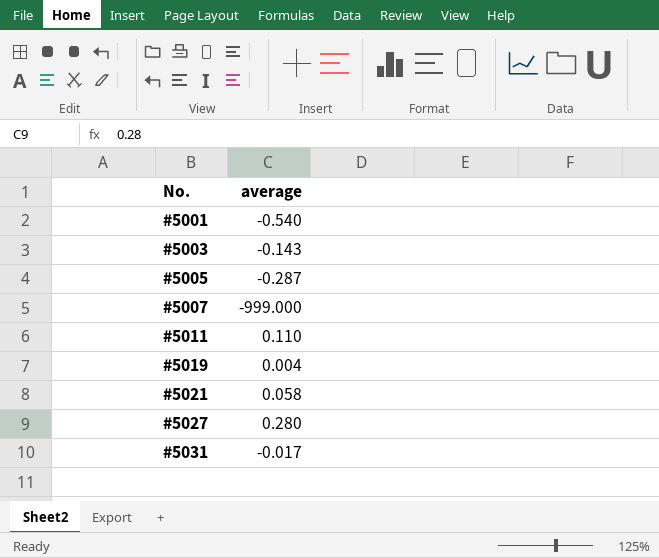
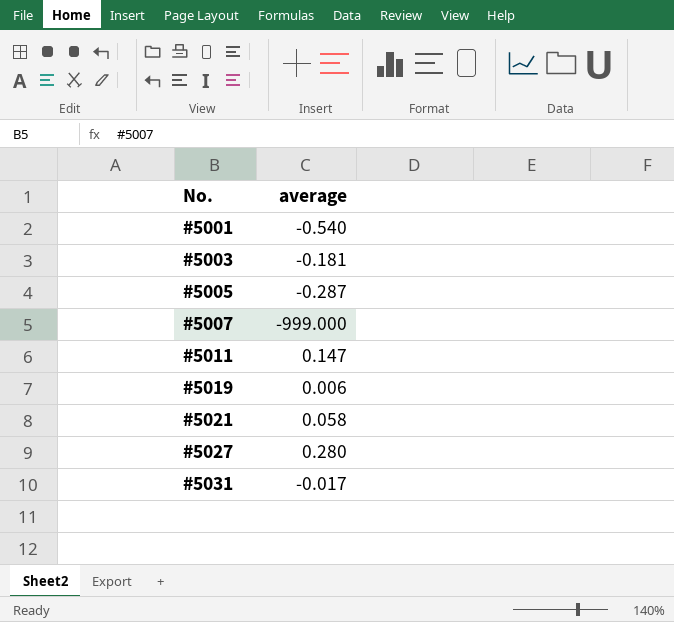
#5003 | average: -0.143 -> -0.181
#5011 | average: 0.110 -> 0.147
#5019 | average: 0.004 -> 0.006

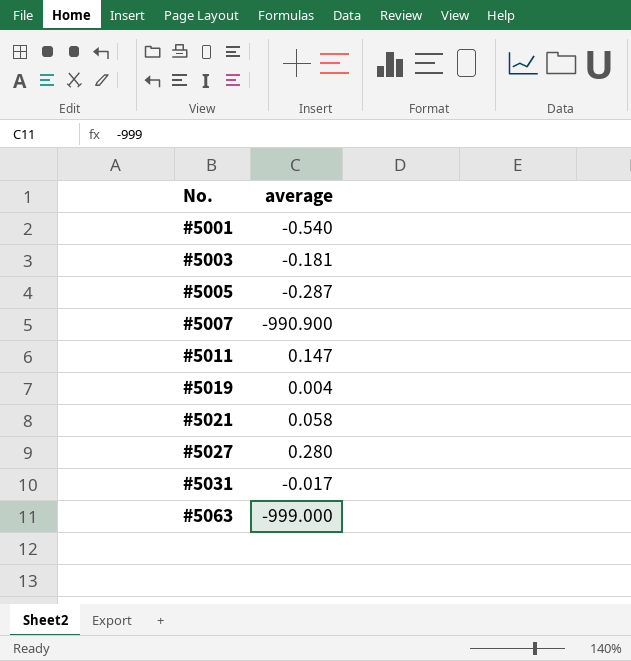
#5007 | average: -999.000 -> -990.900
#5019 | average: 0.006 -> 0.004
row #5063: none -> -999.000

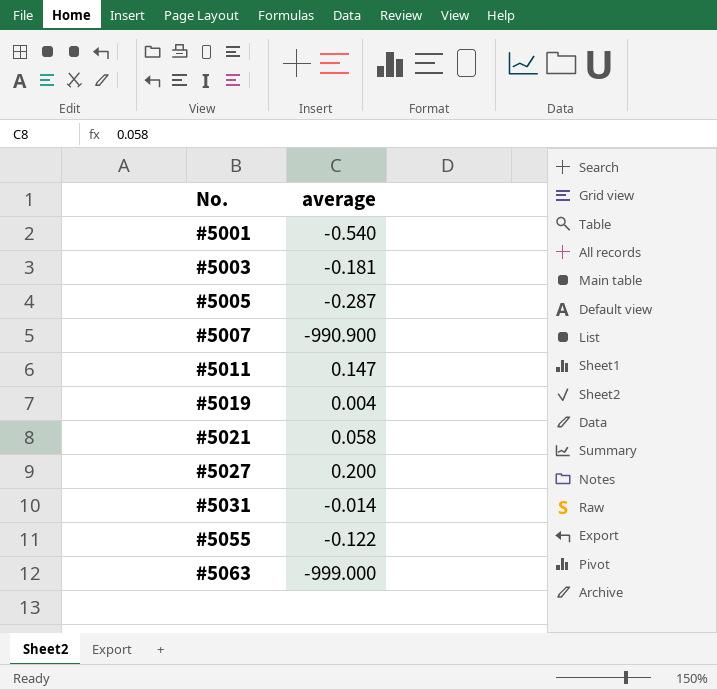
#5027 | average: 0.280 -> 0.200
#5031 | average: -0.017 -> -0.014
row #5055: none -> -0.122

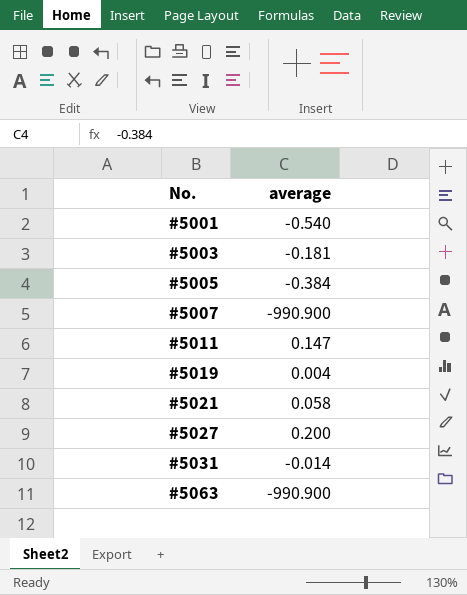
row #5055: -0.122 -> none
#5005 | average: -0.287 -> -0.384
#5063 | average: -999.000 -> -990.900

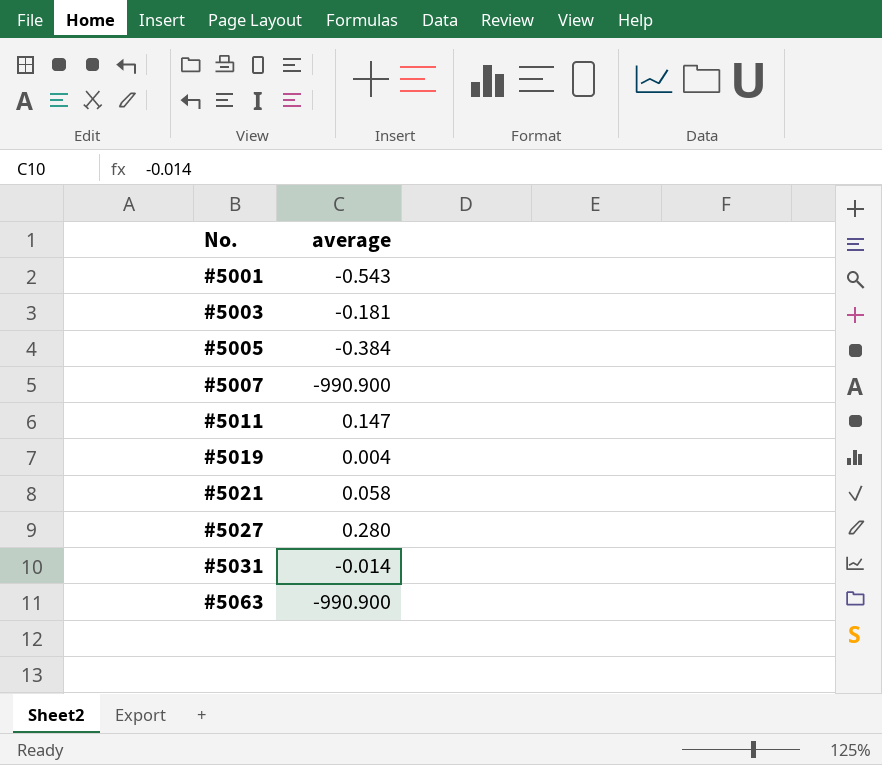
#5001 | average: -0.540 -> -0.543
#5027 | average: 0.200 -> 0.280

